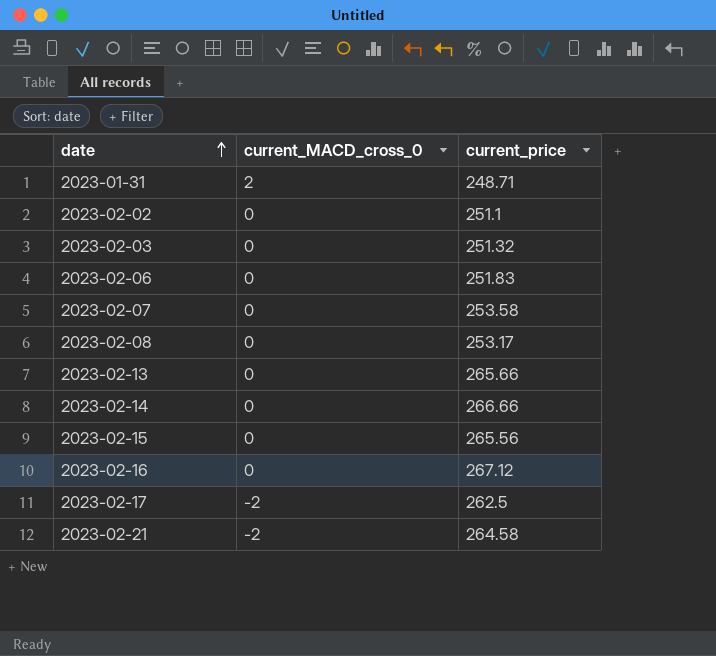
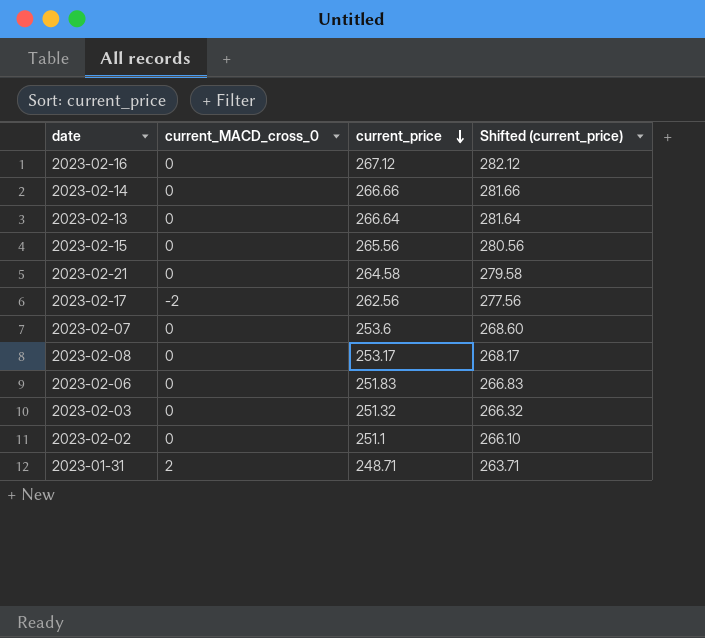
row order: date ascending -> current_price descending
column Shifted (current_price) | formula: none -> [current_price] + 15
2023-02-13 | current_price: 265.66 -> 266.64
2023-02-21 | current_MACD_cross_0: -2 -> 0
2023-02-17 | current_price: 262.5 -> 262.56
2023-02-07 | current_price: 253.58 -> 253.6

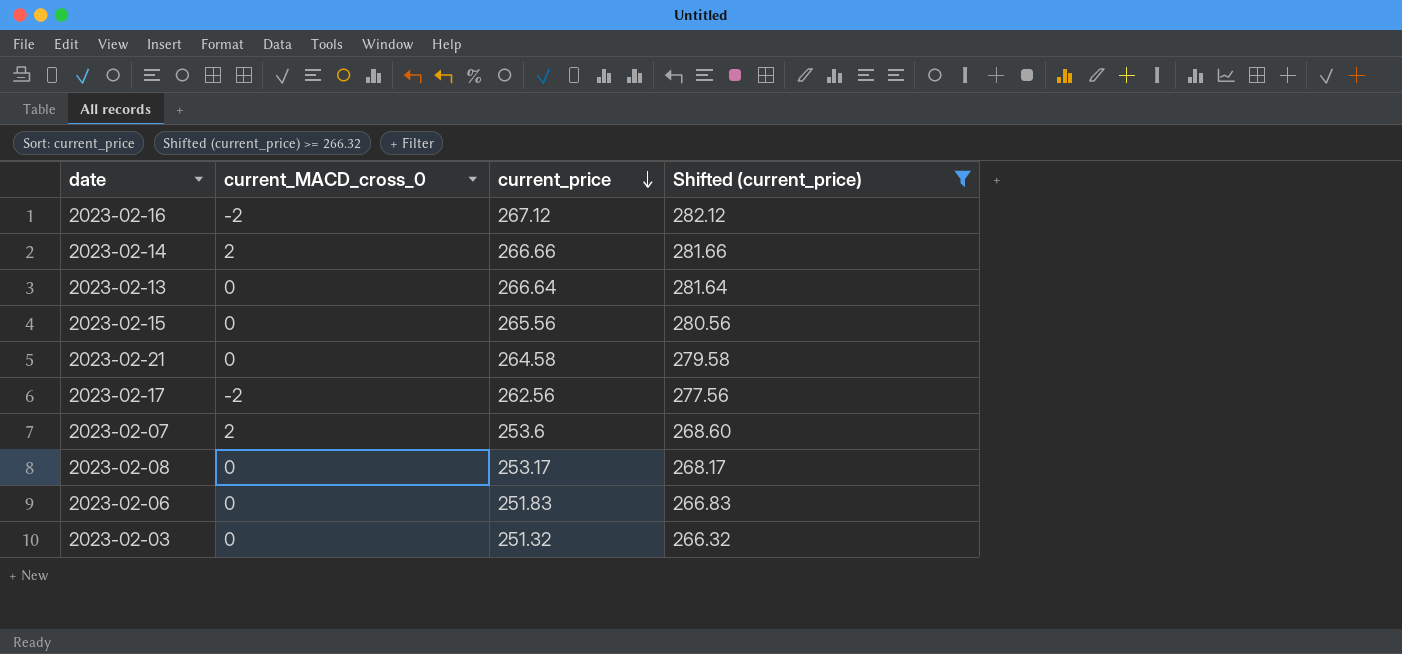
filter: none -> Shifted (current_price) >= 266.32
2023-02-16 | current_MACD_cross_0: 0 -> -2
2023-02-14 | current_MACD_cross_0: 0 -> 2
2023-02-07 | current_MACD_cross_0: 0 -> 2

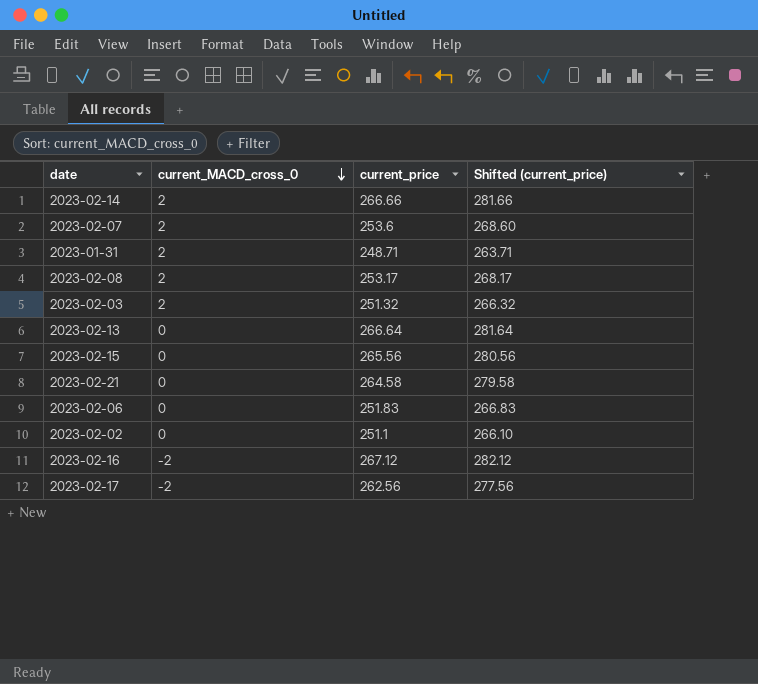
filter: Shifted (current_price) >= 266.32 -> none
row order: current_price descending -> current_MACD_cross_0 descending
2023-02-08 | current_MACD_cross_0: 0 -> 2
2023-02-03 | current_MACD_cross_0: 0 -> 2

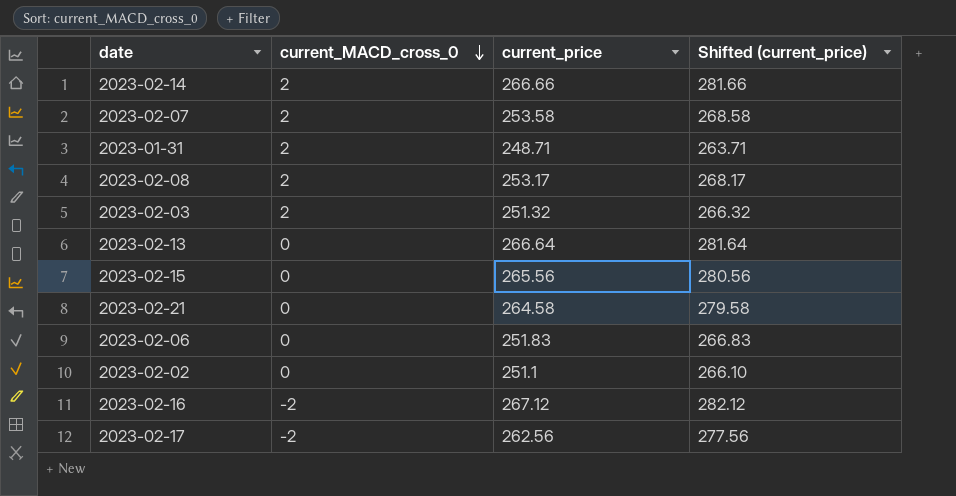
2023-02-07 | current_price: 253.6 -> 253.58
2023-02-07 | Shifted (current_price): 268.60 -> 268.58

